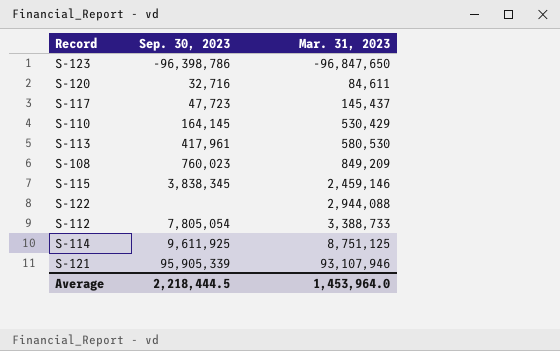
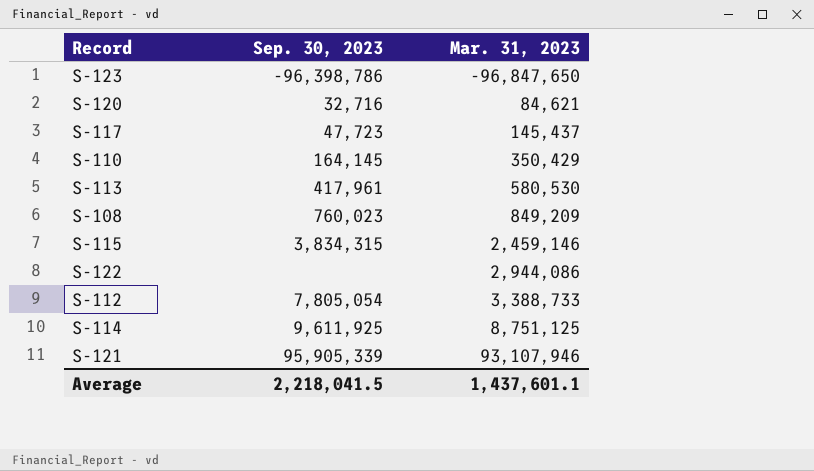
S-120 | Mar. 31, 2023: 84,611 -> 84,621
S-110 | Mar. 31, 2023: 530,429 -> 350,429
S-115 | Sep. 30, 2023: 3,838,345 -> 3,834,315
S-122 | Mar. 31, 2023: 2,944,088 -> 2,944,086
Average | Sep. 30, 2023: 2,218,444.5 -> 2,218,041.5
Average | Mar. 31, 2023: 1,453,964.0 -> 1,437,601.1

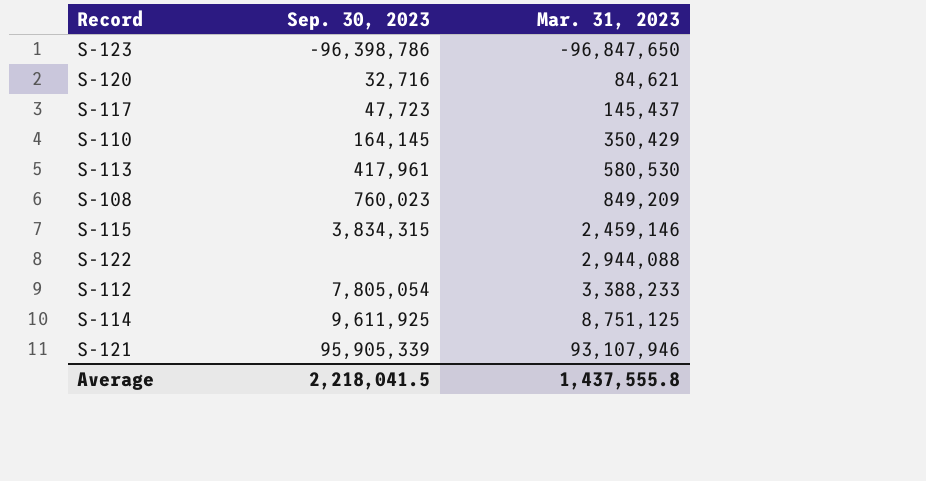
S-122 | Mar. 31, 2023: 2,944,086 -> 2,944,088
S-112 | Mar. 31, 2023: 3,388,733 -> 3,388,233
Average | Mar. 31, 2023: 1,437,601.1 -> 1,437,555.8

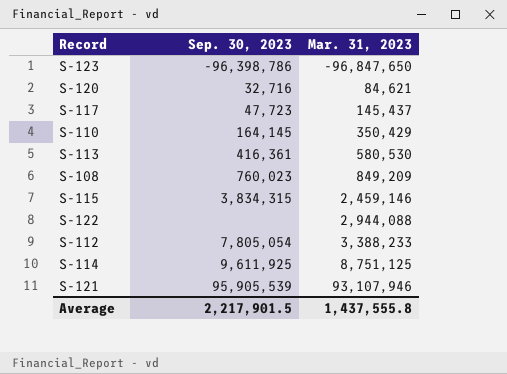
S-113 | Sep. 30, 2023: 417,961 -> 416,361
S-121 | Sep. 30, 2023: 95,905,339 -> 95,905,539
Average | Sep. 30, 2023: 2,218,041.5 -> 2,217,901.5

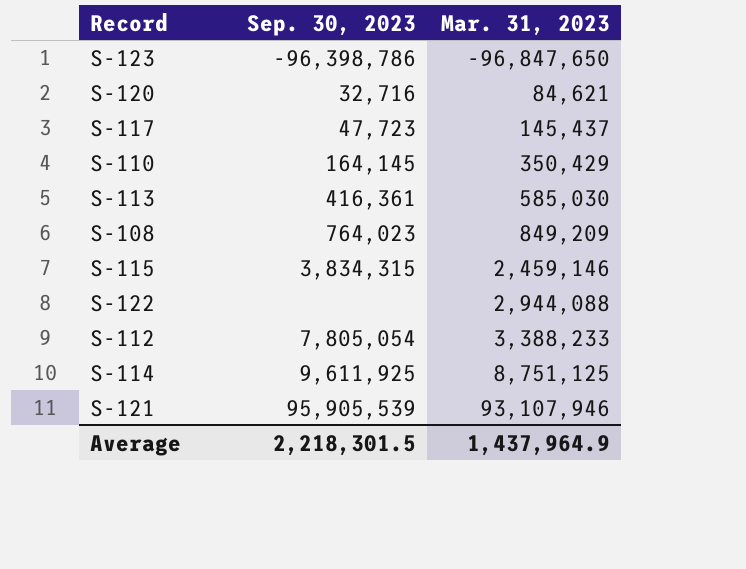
S-113 | Mar. 31, 2023: 580,530 -> 585,030
S-108 | Sep. 30, 2023: 760,023 -> 764,023
Average | Sep. 30, 2023: 2,217,901.5 -> 2,218,301.5
Average | Mar. 31, 2023: 1,437,555.8 -> 1,437,964.9

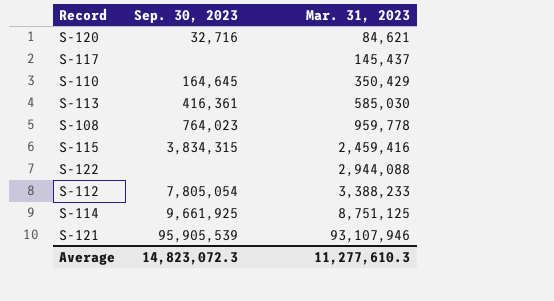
row S-123: -96,398,786 | -96,847,650 -> none
S-117 | Sep. 30, 2023: 47,723 -> none
S-110 | Sep. 30, 2023: 164,145 -> 164,645
S-108 | Mar. 31, 2023: 849,209 -> 959,778
S-115 | Mar. 31, 2023: 2,459,146 -> 2,459,416
S-114 | Sep. 30, 2023: 9,611,925 -> 9,661,925
Average | Sep. 30, 2023: 2,218,301.5 -> 14,823,072.3
Average | Mar. 31, 2023: 1,437,964.9 -> 11,277,610.3

